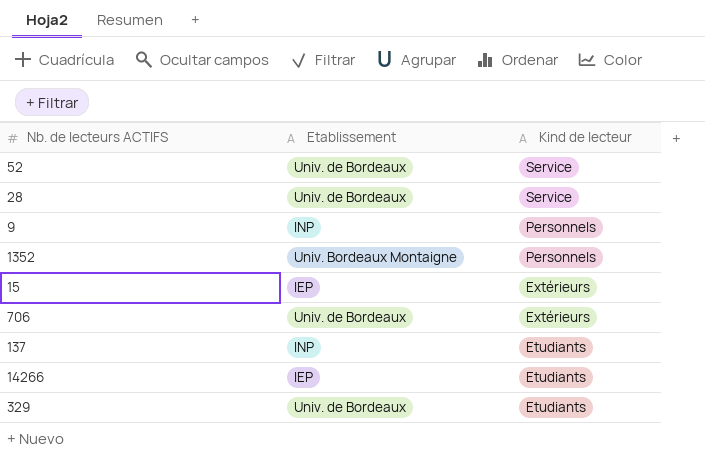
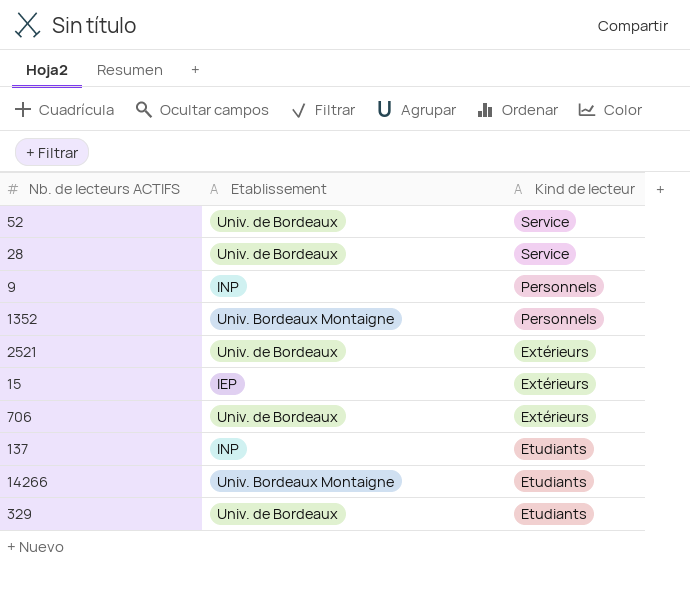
row 2521: none -> Univ. de Bordeaux | Extérieurs
14266 | Etablissement: IEP -> Univ. Bordeaux Montaigne

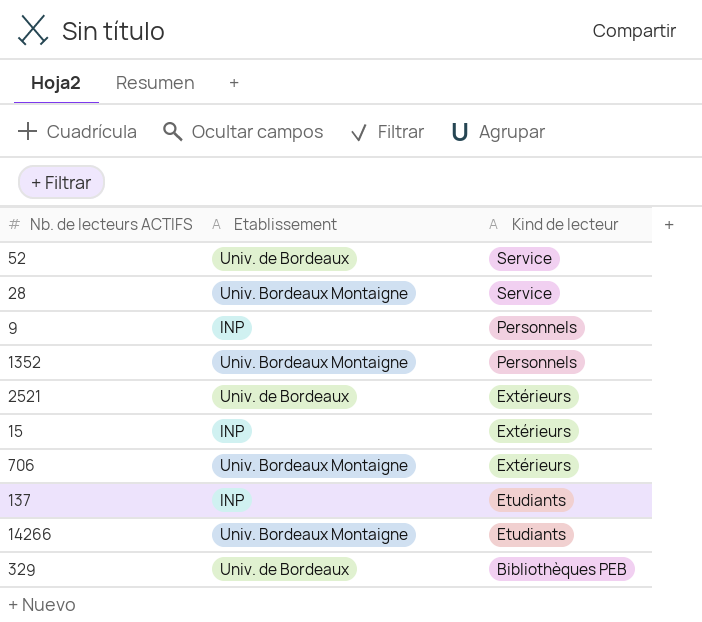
28 | Etablissement: Univ. de Bordeaux -> Univ. Bordeaux Montaigne
15 | Etablissement: IEP -> INP
706 | Etablissement: Univ. de Bordeaux -> Univ. Bordeaux Montaigne
329 | Kind de lecteur: Etudiants -> Bibliothèques PEB

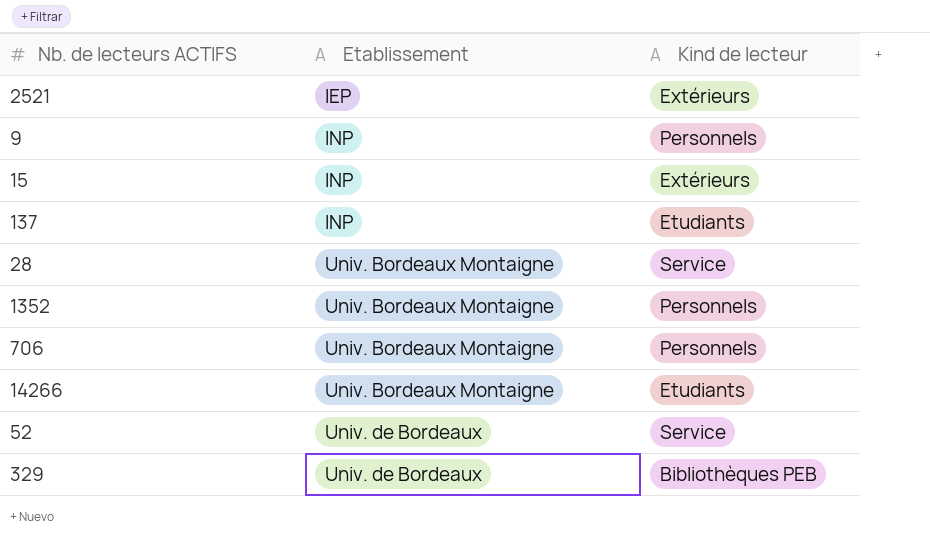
row order: Kind de lecteur descending -> Etablissement ascending
2521 | Etablissement: Univ. de Bordeaux -> IEP
706 | Kind de lecteur: Extérieurs -> Personnels

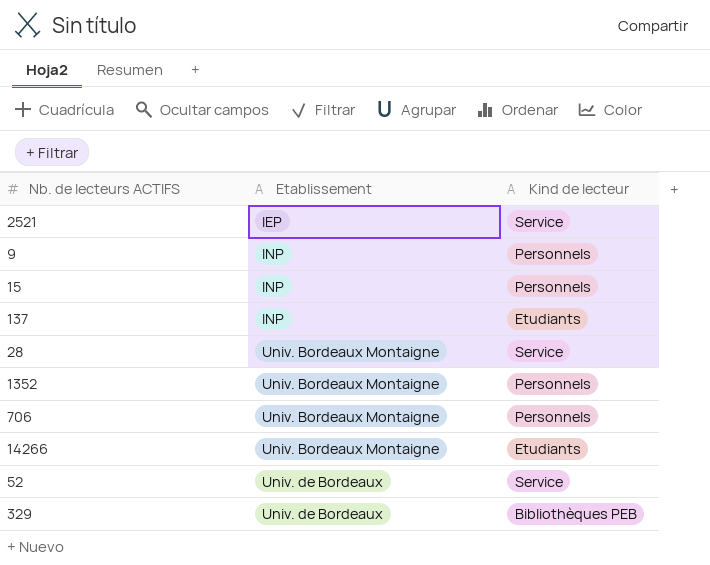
2521 | Kind de lecteur: Extérieurs -> Service
15 | Kind de lecteur: Extérieurs -> Personnels

